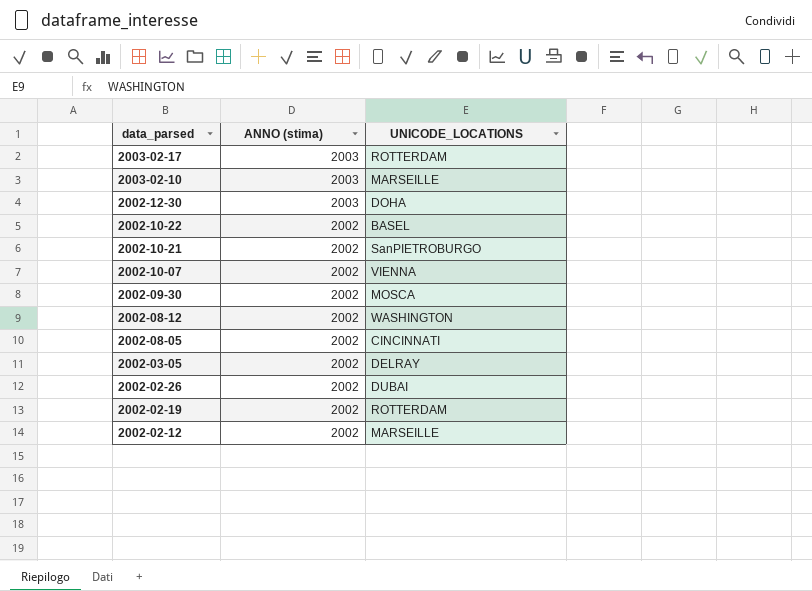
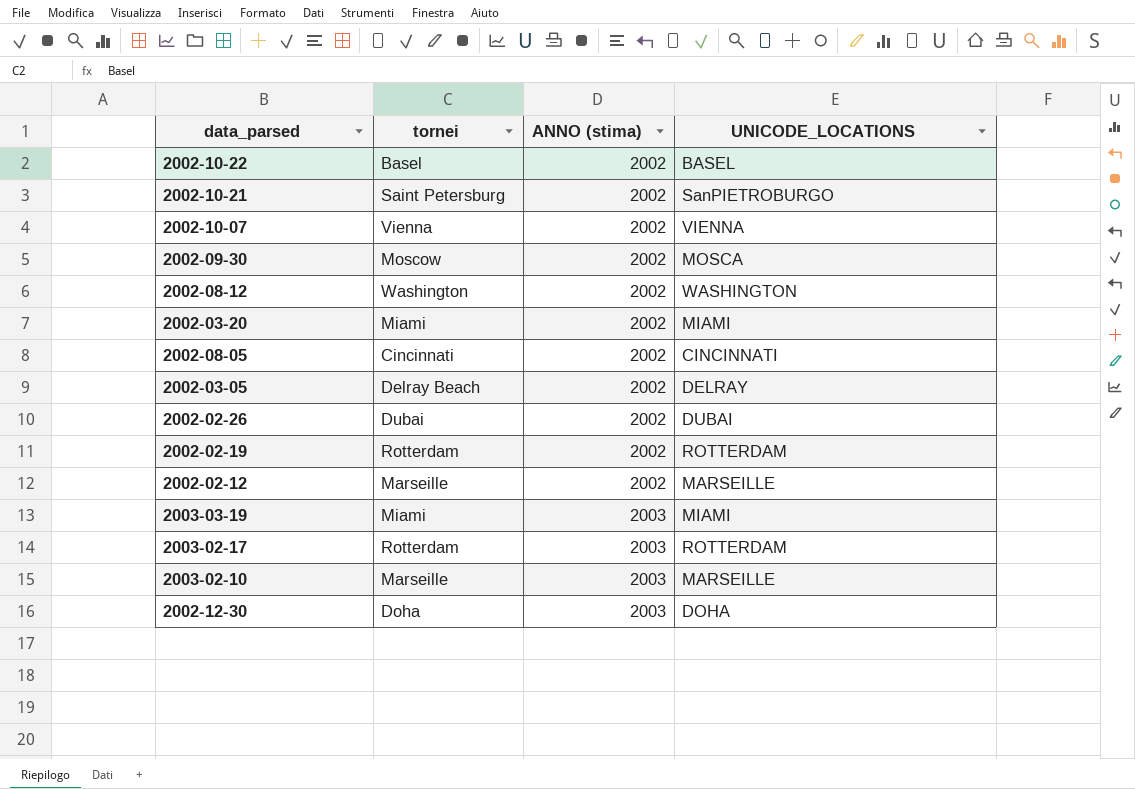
row order: data_parsed descending -> ANNO (stima) ascending
column tornei | position: none -> 2
row 2002-03-20: none -> Miami | 2002 | MIAMI
row 2003-03-19: none -> Miami | 2003 | MIAMI

